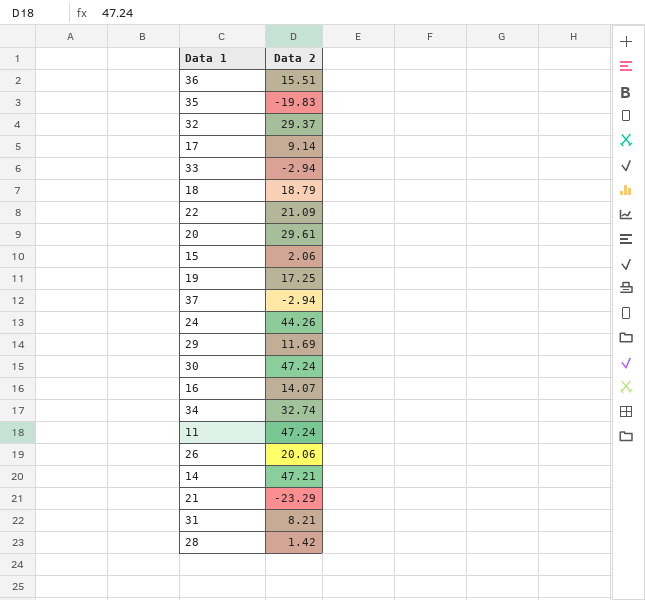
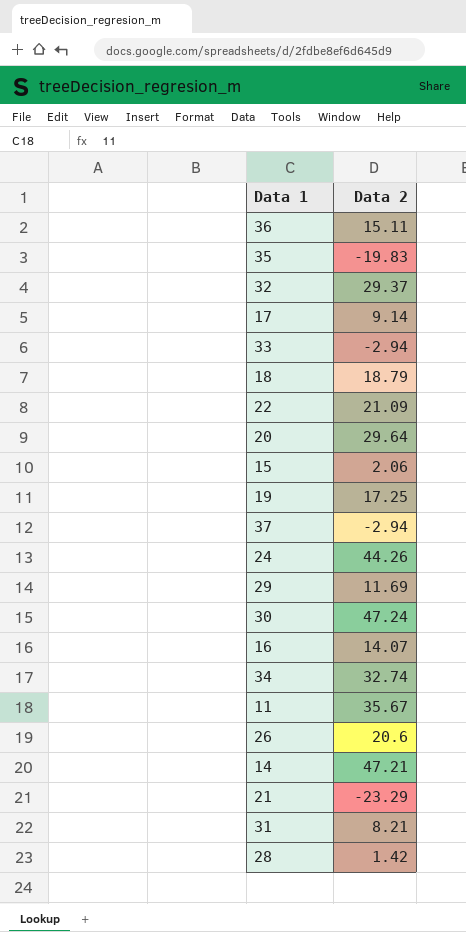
36 | Data 2: 15.51 -> 15.11
20 | Data 2: 29.61 -> 29.64
11 | Data 2: 47.24 -> 35.67
26 | Data 2: 20.06 -> 20.6

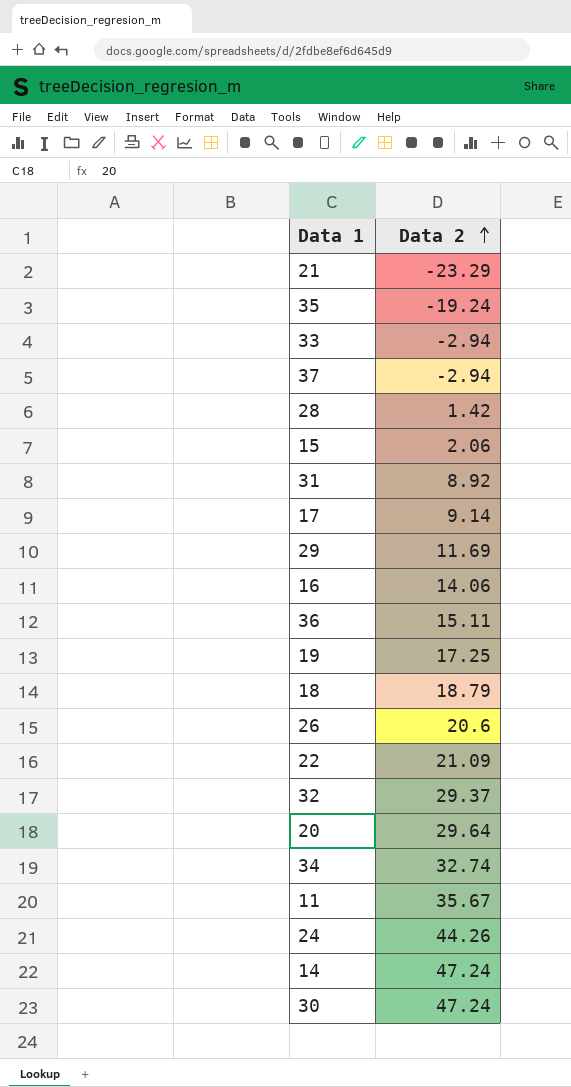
row order: none -> Data 2 ascending
35 | Data 2: -19.83 -> -19.24
31 | Data 2: 8.21 -> 8.92
16 | Data 2: 14.07 -> 14.06
14 | Data 2: 47.21 -> 47.24

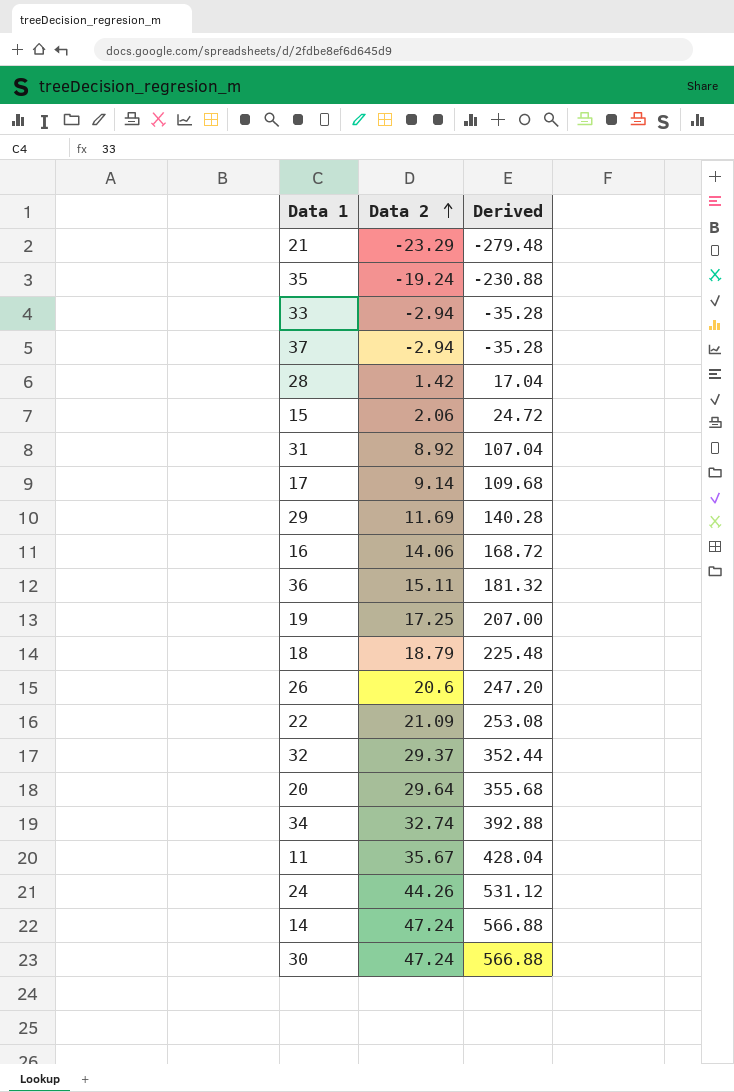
column Derived | formula: none -> [Data 2] * 12

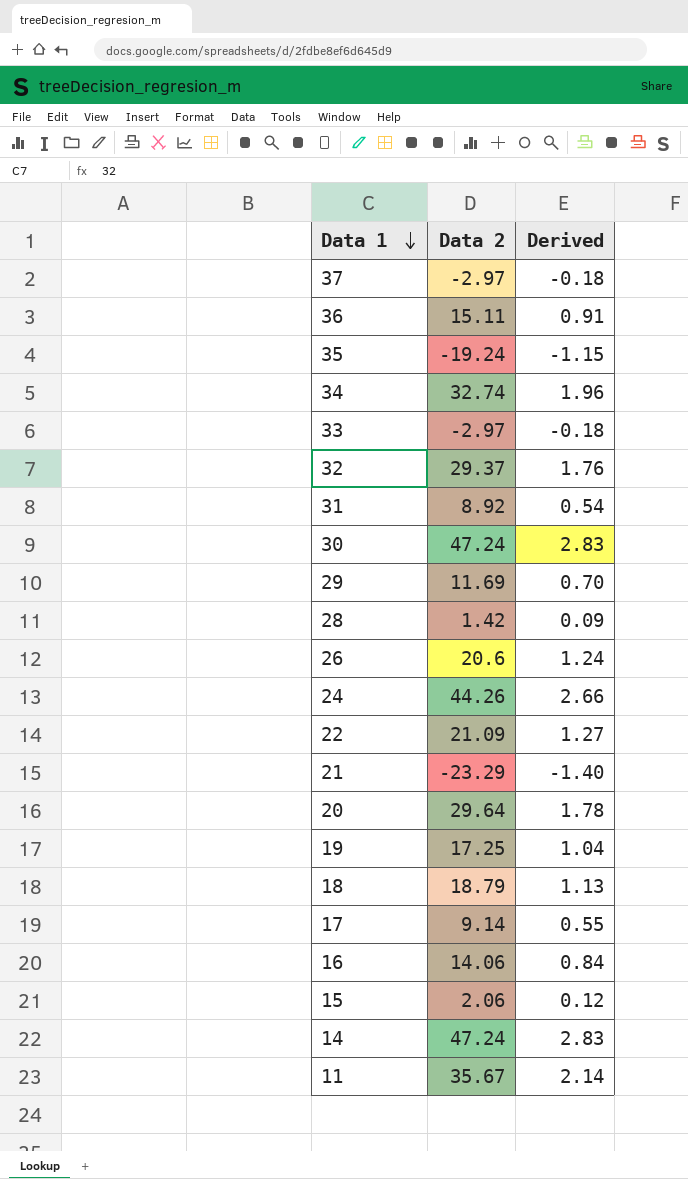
row order: Data 2 ascending -> Data 1 descending
column Derived | formula: [Data 2] * 12 -> [Data 2] * 0.06
37 | Data 2: -2.94 -> -2.97
33 | Data 2: -2.94 -> -2.97

